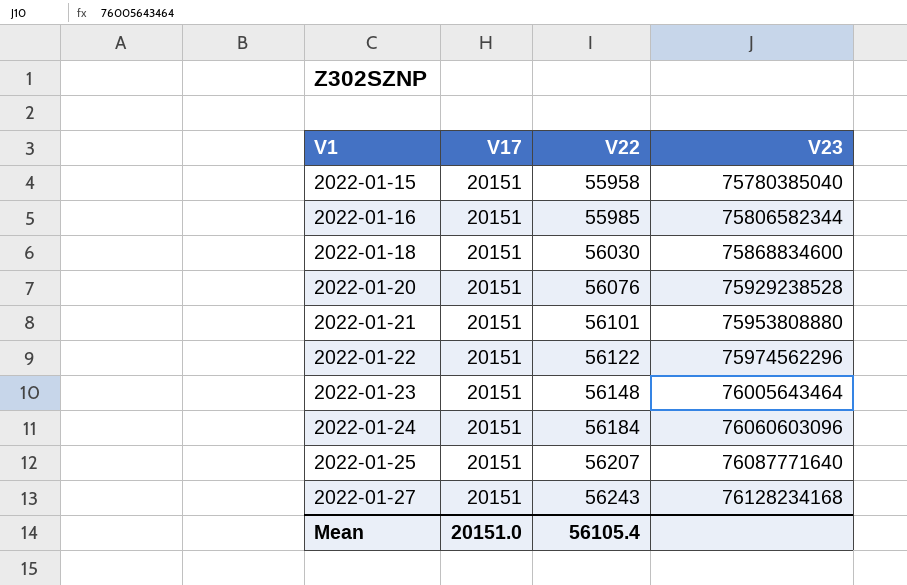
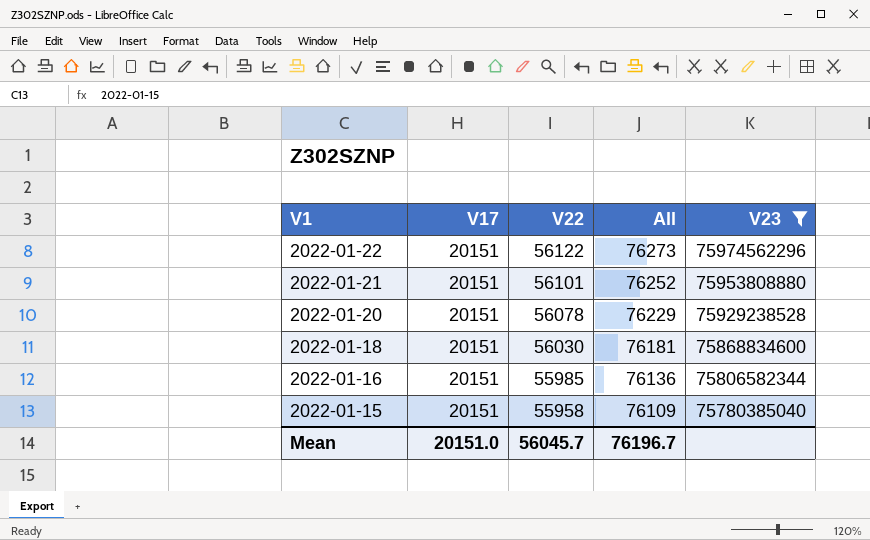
filter: none -> V23 <= 75974562296
row order: V1 ascending -> V1 descending
column All | formula: none -> [V17] + [V22]
2022-01-20 | V22: 56076 -> 56078
Mean | V22: 56105.4 -> 56045.7

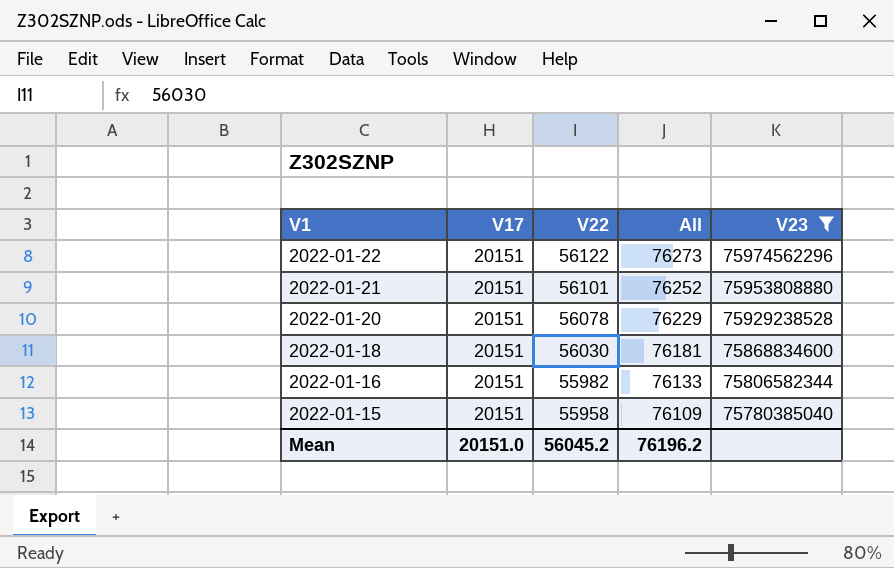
2022-01-16 | V22: 55985 -> 55982
2022-01-16 | All: 76136 -> 76133
Mean | V22: 56045.7 -> 56045.2
Mean | All: 76196.7 -> 76196.2

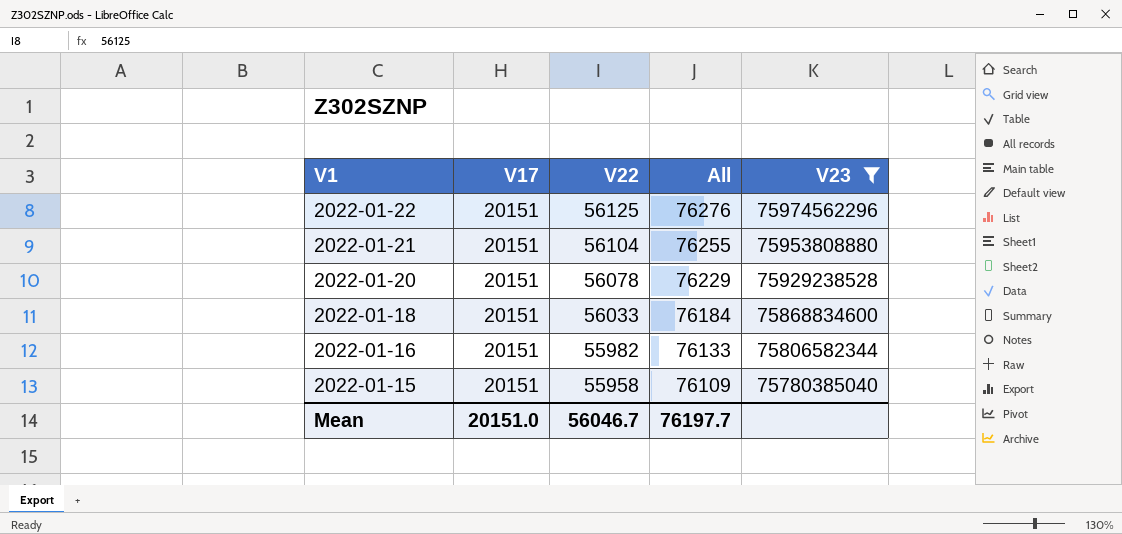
2022-01-22 | V22: 56122 -> 56125
2022-01-22 | All: 76273 -> 76276
2022-01-21 | V22: 56101 -> 56104
2022-01-21 | All: 76252 -> 76255
2022-01-18 | V22: 56030 -> 56033
2022-01-18 | All: 76181 -> 76184
Mean | V22: 56045.2 -> 56046.7
Mean | All: 76196.2 -> 76197.7

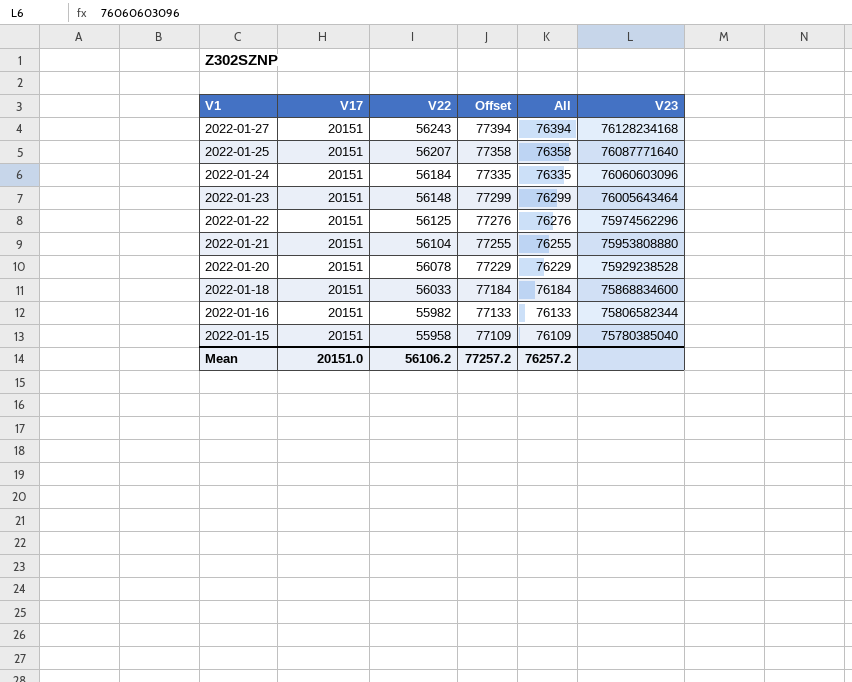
filter: V23 <= 75974562296 -> none
column Offset | formula: none -> [All] + 1000
Mean | V22: 56046.7 -> 56106.2
Mean | All: 76197.7 -> 76257.2

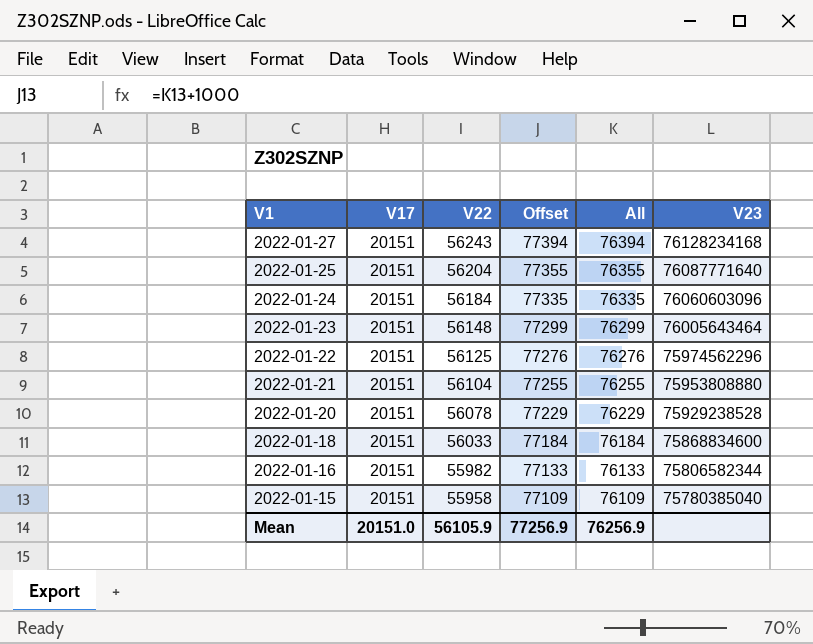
2022-01-25 | V22: 56207 -> 56204
2022-01-25 | Offset: 77358 -> 77355
2022-01-25 | All: 76358 -> 76355
Mean | V22: 56106.2 -> 56105.9
Mean | Offset: 77257.2 -> 77256.9
Mean | All: 76257.2 -> 76256.9

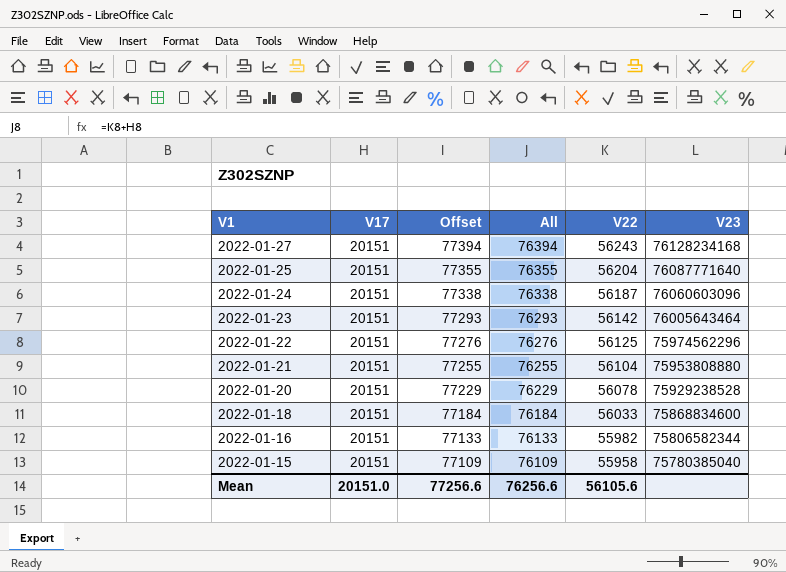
column V22 | position: 3 -> 5
2022-01-24 | Offset: 77335 -> 77338
2022-01-24 | All: 76335 -> 76338
2022-01-24 | V22: 56184 -> 56187
2022-01-23 | Offset: 77299 -> 77293
2022-01-23 | All: 76299 -> 76293
2022-01-23 | V22: 56148 -> 56142
Mean | Offset: 77256.9 -> 77256.6
Mean | All: 76256.9 -> 76256.6
Mean | V22: 56105.9 -> 56105.6

